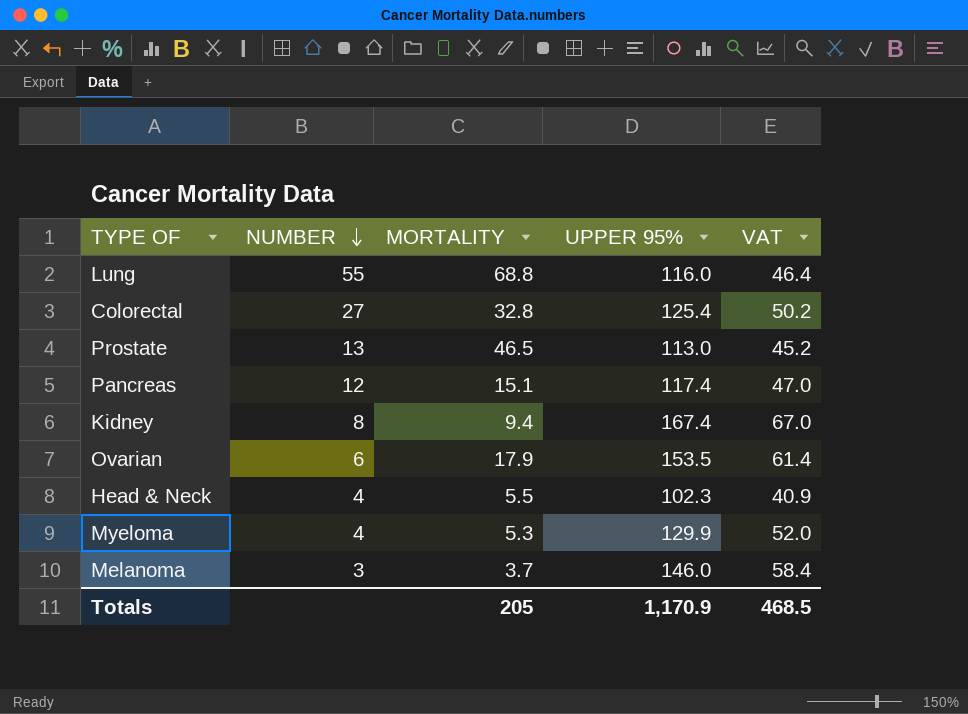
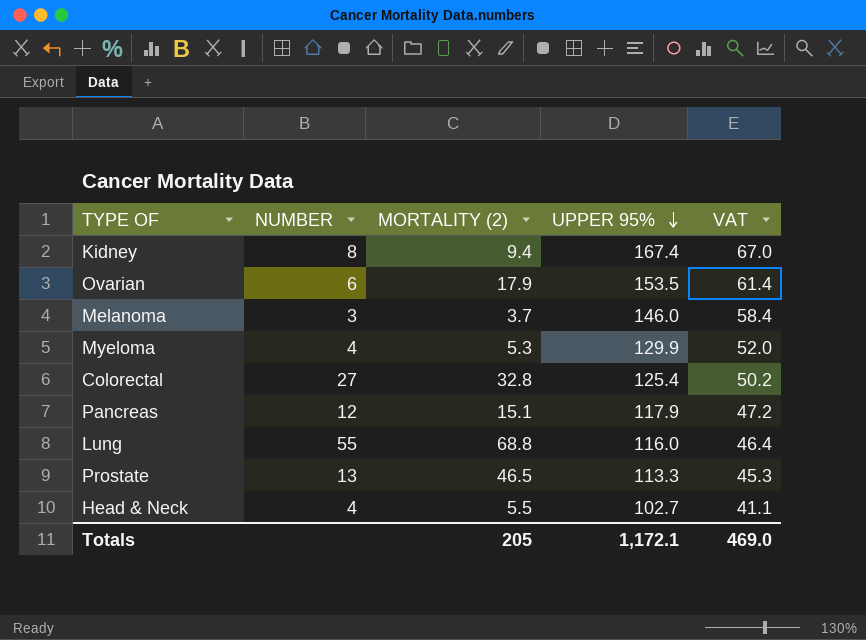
row order: NUMBER descending -> UPPER 95% descending
column name: MORTALITY -> MORTALITY (2)
Pancreas | UPPER 95%: 117.4 -> 117.9
Pancreas | VAT: 47.0 -> 47.2
Prostate | UPPER 95%: 113.0 -> 113.3
Prostate | VAT: 45.2 -> 45.3
Head & Neck | UPPER 95%: 102.3 -> 102.7
Head & Neck | VAT: 40.9 -> 41.1
Totals | UPPER 95%: 1,170.9 -> 1,172.1
Totals | VAT: 468.5 -> 469.0

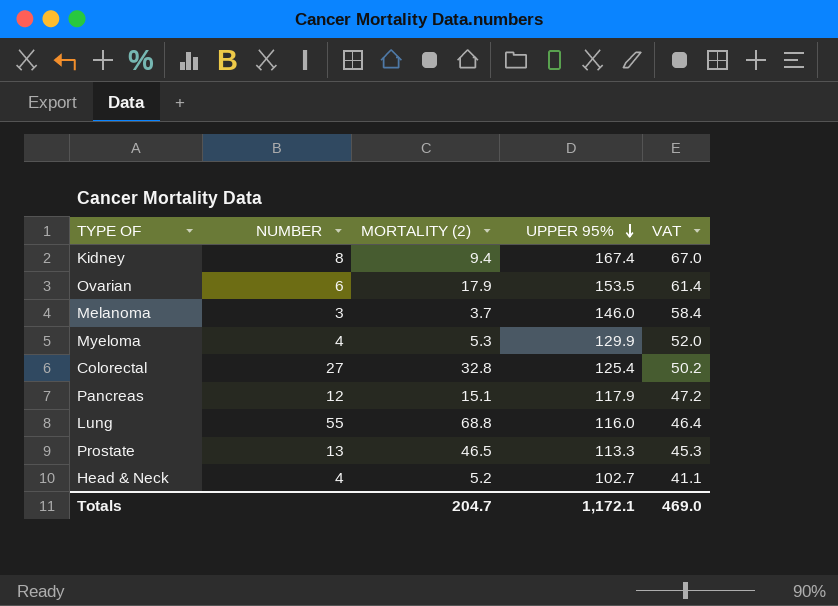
Head & Neck | MORTALITY (2): 5.5 -> 5.2
Totals | MORTALITY (2): 205 -> 204.7

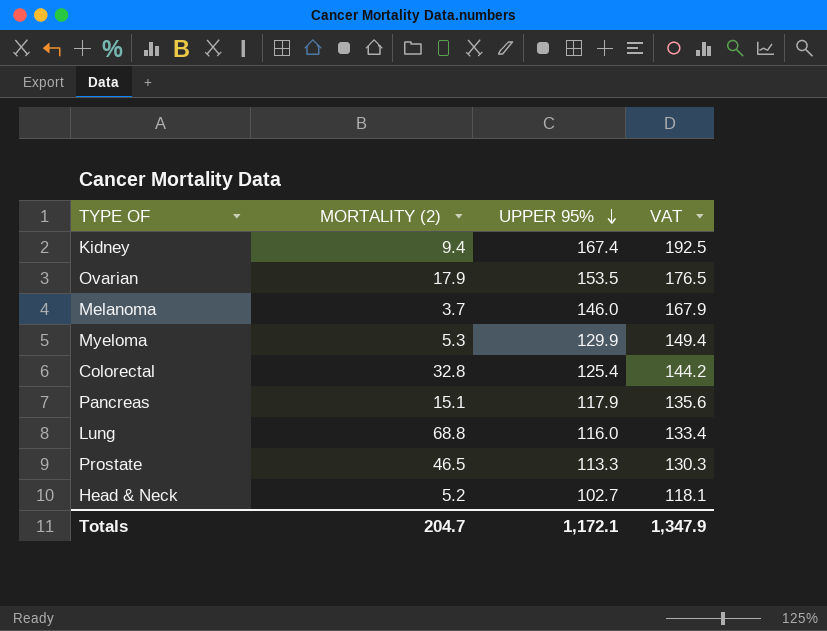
column NUMBER | position: 2 -> none
column VAT | formula: [UPPER 95%] * 0.4 -> [UPPER 95%] * 1.15
Totals | VAT: 469.0 -> 1,347.9

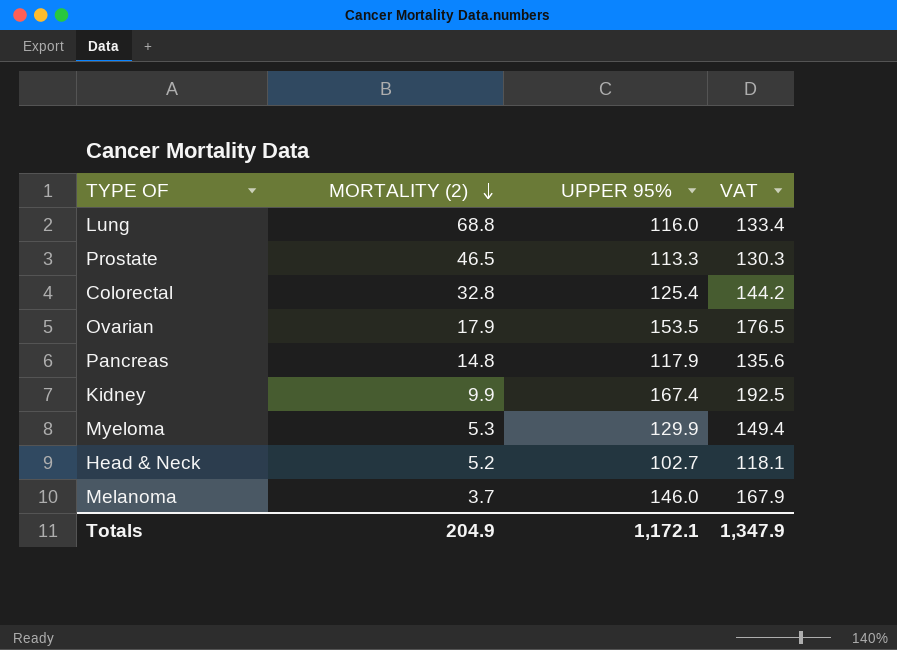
row order: UPPER 95% descending -> MORTALITY (2) descending
Pancreas | MORTALITY (2): 15.1 -> 14.8
Kidney | MORTALITY (2): 9.4 -> 9.9
Totals | MORTALITY (2): 204.7 -> 204.9

